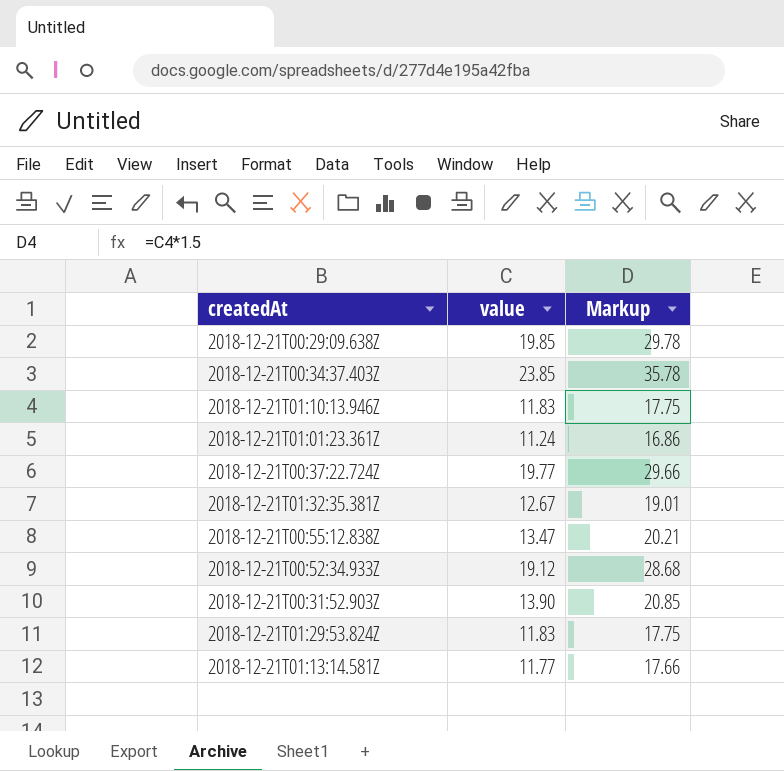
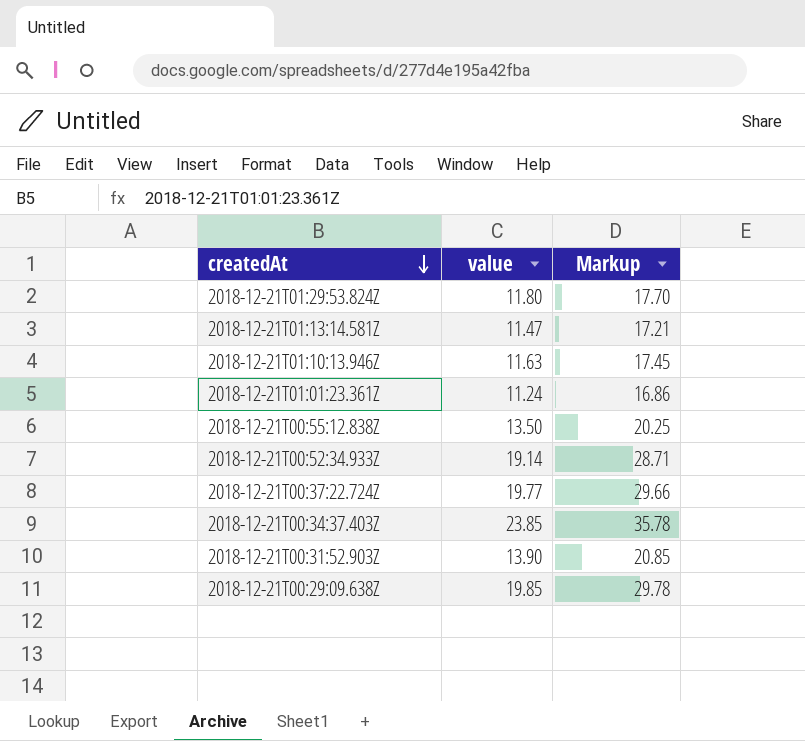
row order: none -> createdAt descending
row 2018-12-21T01:32:35.381Z: 12.67 | 19.01 -> none
2018-12-21T01:29:53.824Z | value: 11.83 -> 11.80
2018-12-21T01:29:53.824Z | Markup: 17.75 -> 17.70
2018-12-21T01:13:14.581Z | value: 11.77 -> 11.47
2018-12-21T01:13:14.581Z | Markup: 17.66 -> 17.21
2018-12-21T01:10:13.946Z | value: 11.83 -> 11.63
2018-12-21T01:10:13.946Z | Markup: 17.75 -> 17.45
2018-12-21T00:55:12.838Z | value: 13.47 -> 13.50
2018-12-21T00:55:12.838Z | Markup: 20.21 -> 20.25
2018-12-21T00:52:34.933Z | value: 19.12 -> 19.14
2018-12-21T00:52:34.933Z | Markup: 28.68 -> 28.71

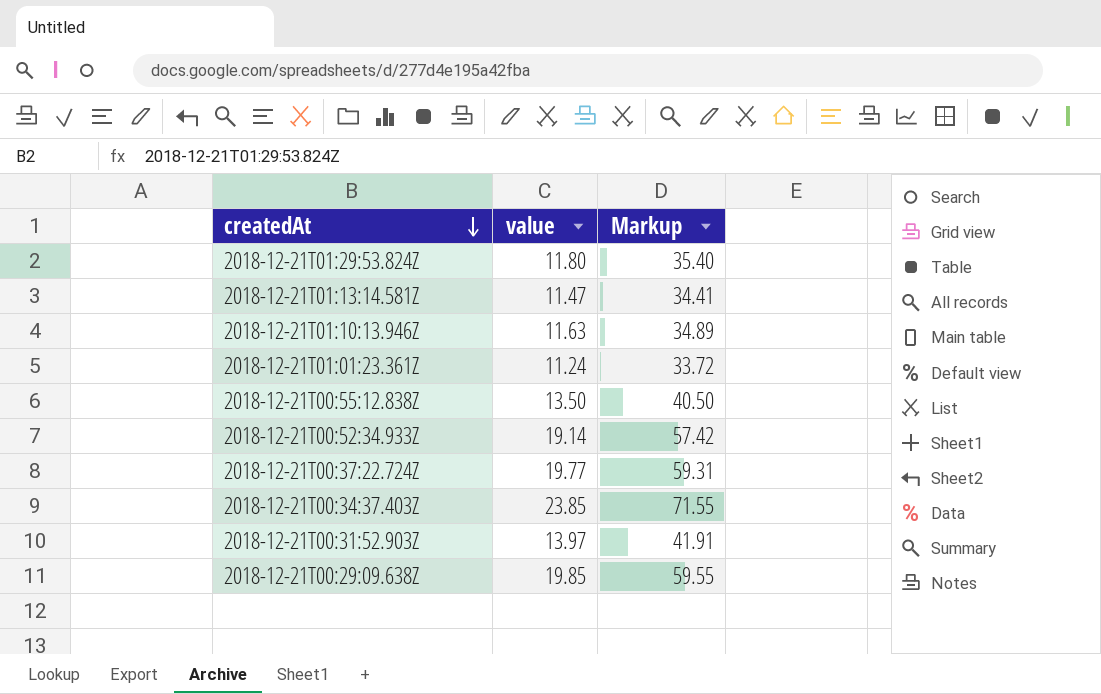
column Markup | formula: [value] * 1.5 -> [value] * 3
2018-12-21T00:31:52.903Z | value: 13.90 -> 13.97

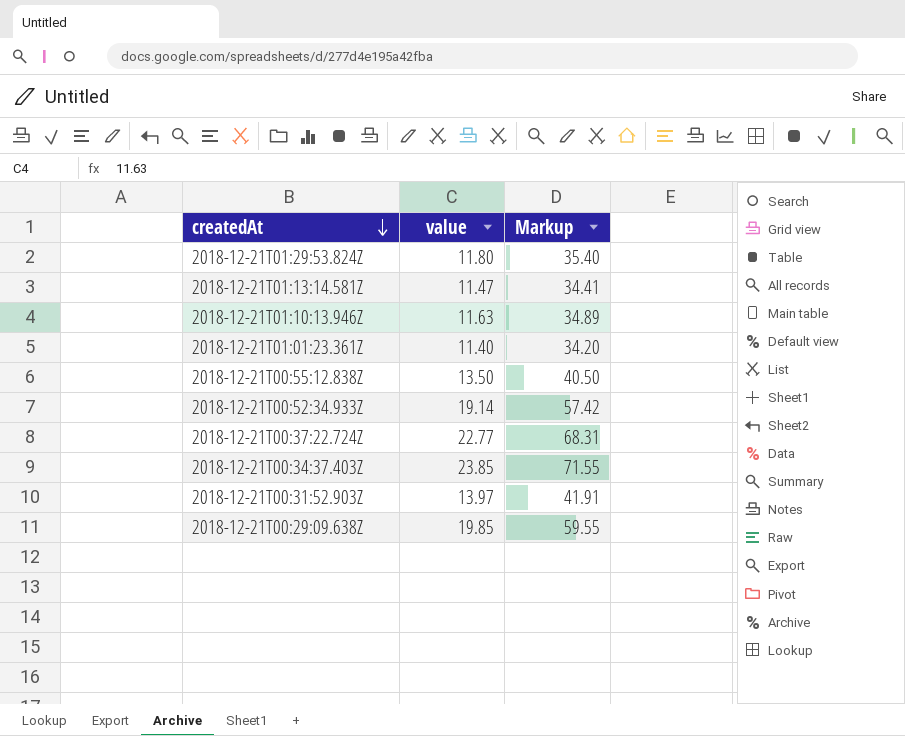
2018-12-21T01:01:23.361Z | value: 11.24 -> 11.40
2018-12-21T01:01:23.361Z | Markup: 33.72 -> 34.20
2018-12-21T00:37:22.724Z | value: 19.77 -> 22.77
2018-12-21T00:37:22.724Z | Markup: 59.31 -> 68.31

